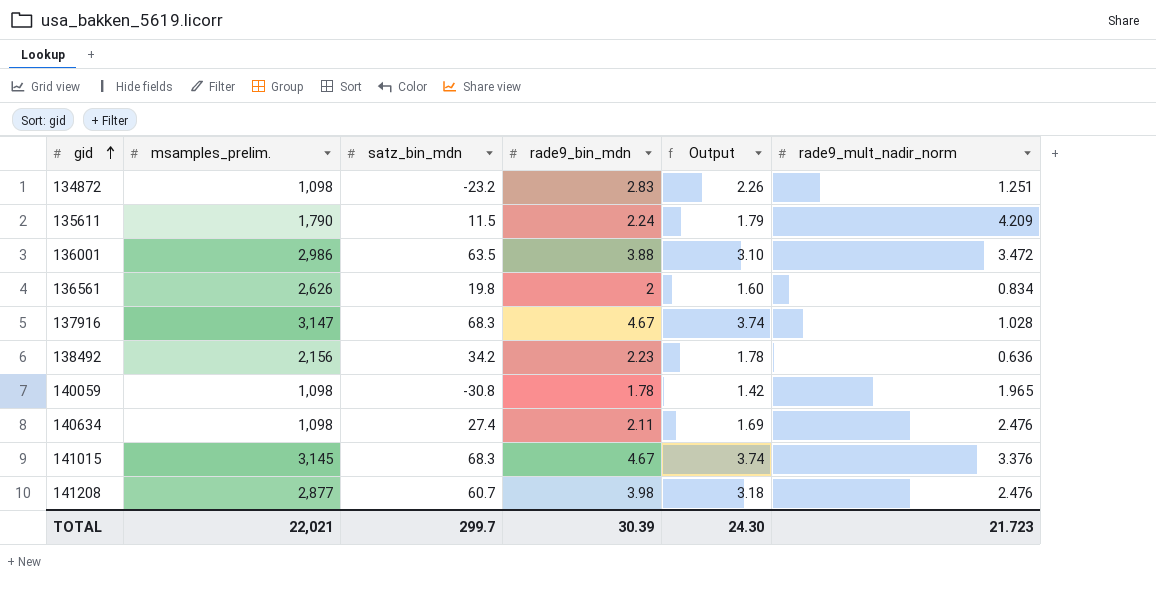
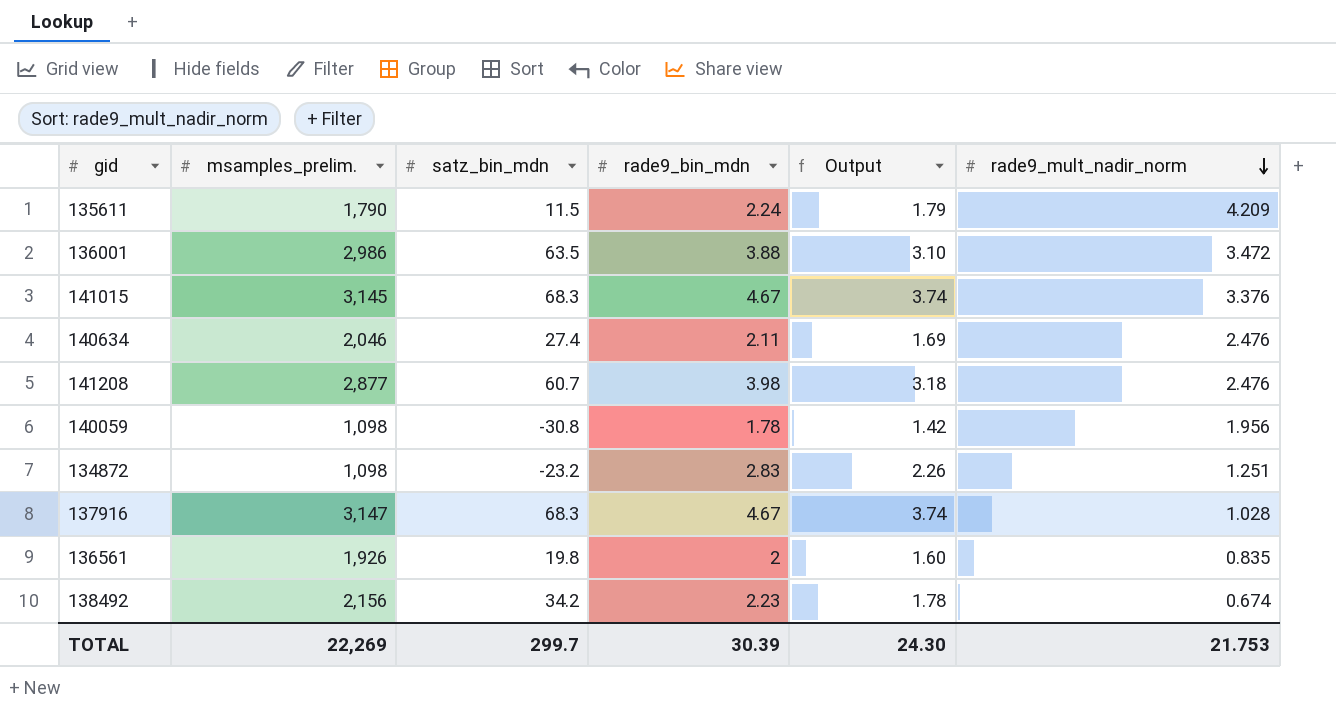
row order: gid ascending -> rade9_mult_nadir_norm descending
140634 | msamples_prelim.: 1,098 -> 2,046
140059 | rade9_mult_nadir_norm: 1.965 -> 1.956
136561 | msamples_prelim.: 2,626 -> 1,926
136561 | rade9_mult_nadir_norm: 0.834 -> 0.835
138492 | rade9_mult_nadir_norm: 0.636 -> 0.674
TOTAL | msamples_prelim.: 22,021 -> 22,269
TOTAL | rade9_mult_nadir_norm: 21.723 -> 21.753

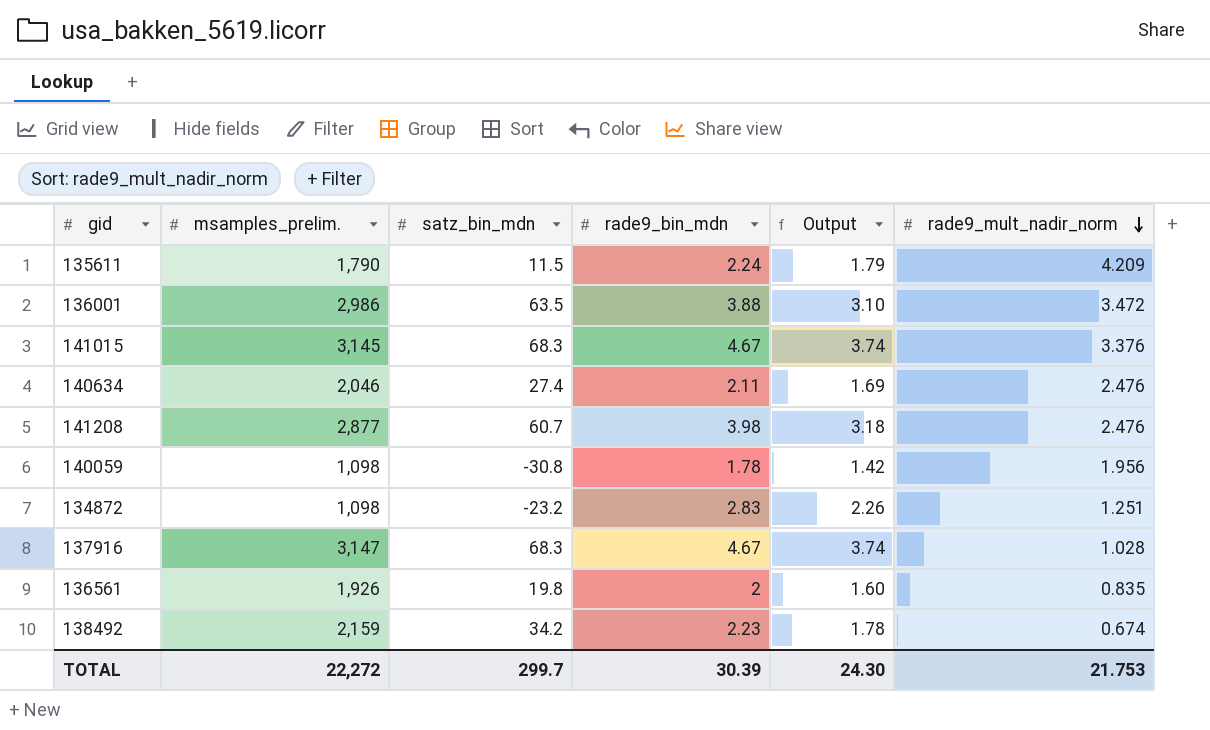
138492 | msamples_prelim.: 2,156 -> 2,159
TOTAL | msamples_prelim.: 22,269 -> 22,272

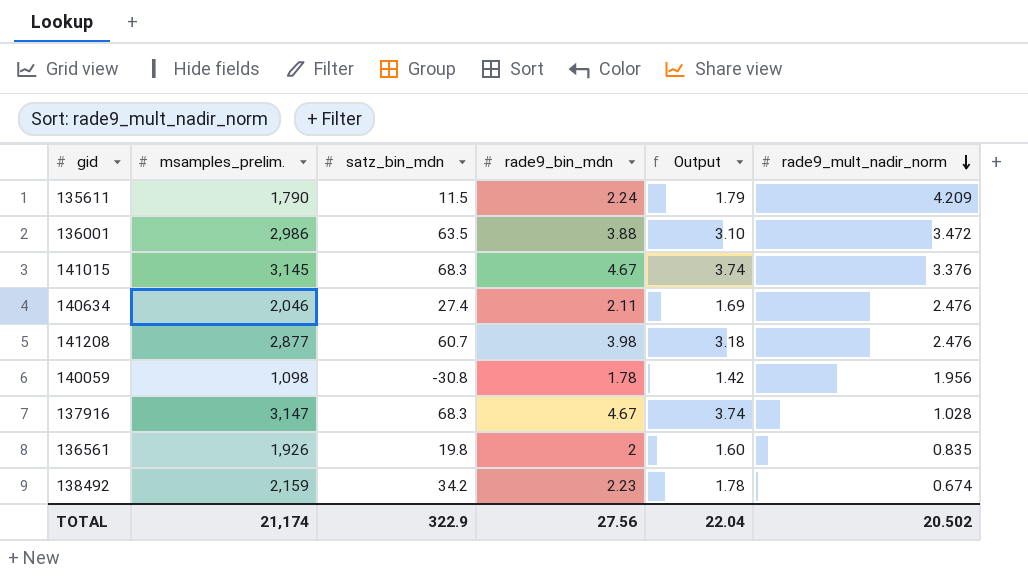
row 134872: 1,098 | -23.2 | 2.83 | 2.26 | 1.251 -> none
TOTAL | msamples_prelim.: 22,272 -> 21,174
TOTAL | satz_bin_mdn: 299.7 -> 322.9
TOTAL | rade9_bin_mdn: 30.39 -> 27.56
TOTAL | Output: 24.30 -> 22.04
TOTAL | rade9_mult_nadir_norm: 21.753 -> 20.502

